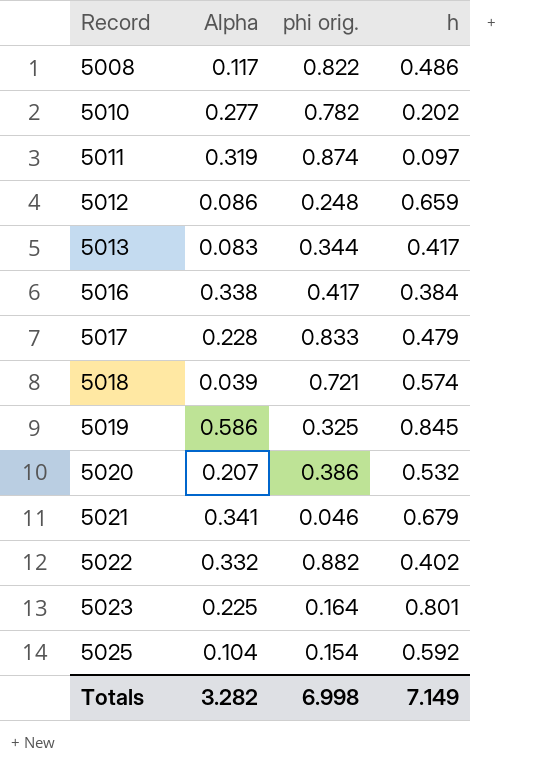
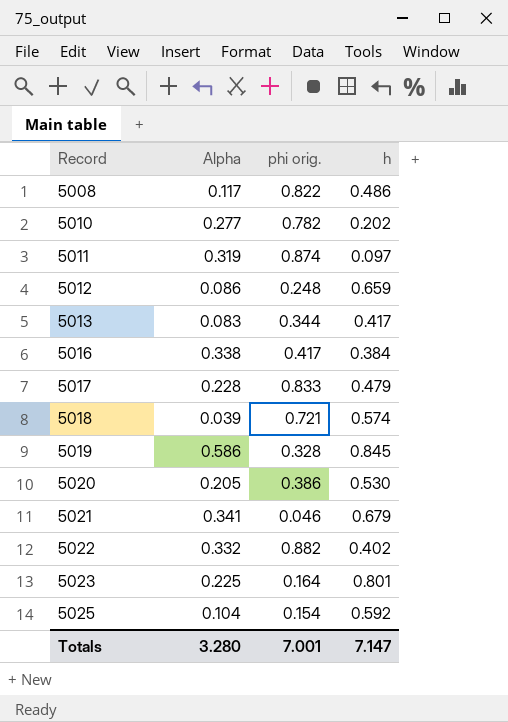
5019 | phi orig.: 0.325 -> 0.328
5020 | Alpha: 0.207 -> 0.205
5020 | h: 0.532 -> 0.530
Totals | Alpha: 3.282 -> 3.280
Totals | phi orig.: 6.998 -> 7.001
Totals | h: 7.149 -> 7.147

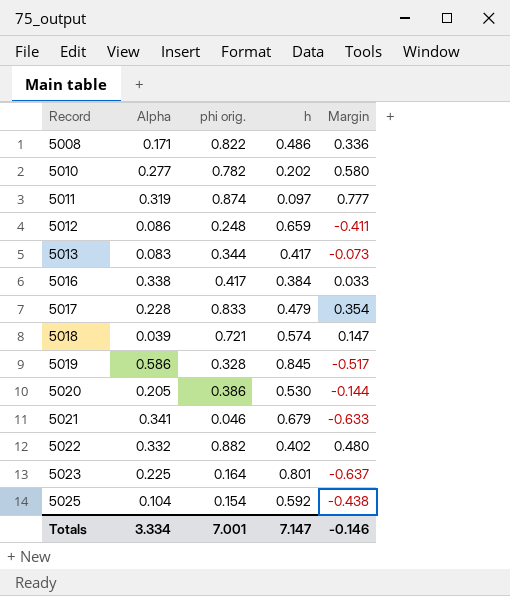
column Margin | formula: none -> [phi orig.] - [h]
5008 | Alpha: 0.117 -> 0.171
Totals | Alpha: 3.280 -> 3.334

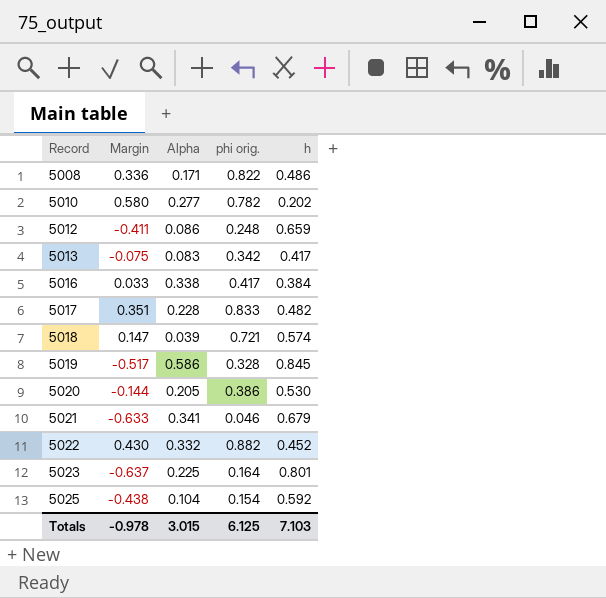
column Margin | position: 5 -> 2
row 5011: 0.319 | 0.874 | 0.097 | 0.777 -> none
5013 | Margin: -0.073 -> -0.075
5013 | phi orig.: 0.344 -> 0.342
5017 | Margin: 0.354 -> 0.351
5017 | h: 0.479 -> 0.482
5022 | Margin: 0.480 -> 0.430
5022 | h: 0.402 -> 0.452
Totals | Margin: -0.146 -> -0.978
Totals | Alpha: 3.334 -> 3.015
Totals | phi orig.: 7.001 -> 6.125
Totals | h: 7.147 -> 7.103

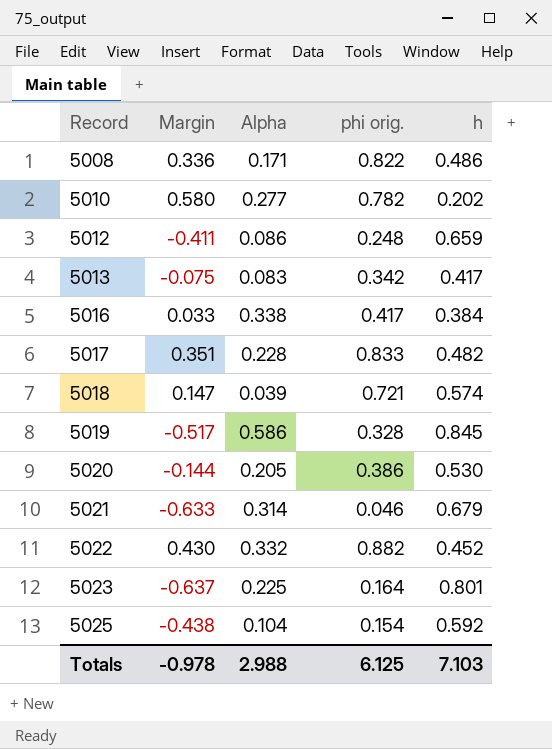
5021 | Alpha: 0.341 -> 0.314
Totals | Alpha: 3.015 -> 2.988

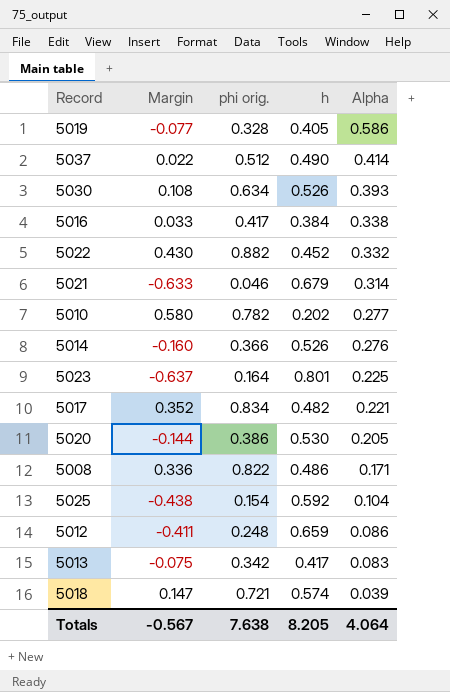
row order: Record ascending -> Alpha descending
column Alpha | position: 3 -> 5
5019 | Margin: -0.517 -> -0.077
5019 | h: 0.845 -> 0.405
row 5037: none -> 0.022 | 0.512 | 0.490 | 0.414
row 5030: none -> 0.108 | 0.634 | 0.526 | 0.393
row 5014: none -> -0.160 | 0.366 | 0.526 | 0.276
5017 | Margin: 0.351 -> 0.352
5017 | phi orig.: 0.833 -> 0.834
5017 | Alpha: 0.228 -> 0.221
Totals | Margin: -0.978 -> -0.567
Totals | phi orig.: 6.125 -> 7.638
Totals | h: 7.103 -> 8.205
Totals | Alpha: 2.988 -> 4.064

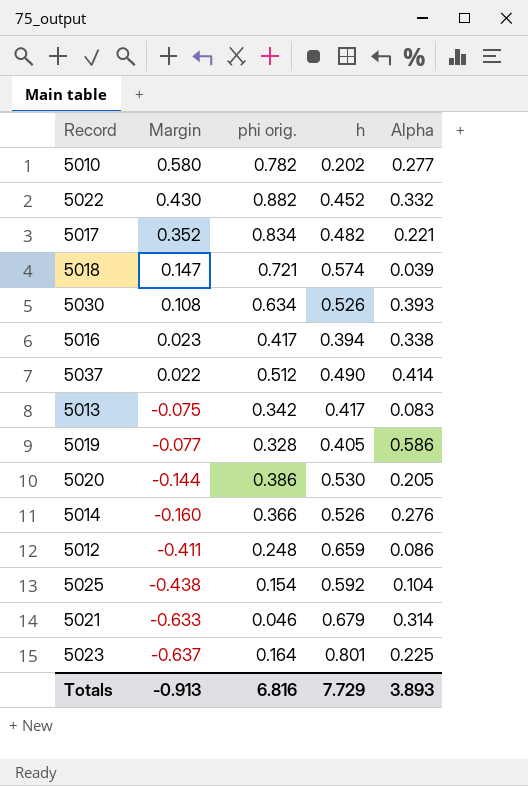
row order: Alpha descending -> Margin descending
row 5008: 0.336 | 0.822 | 0.486 | 0.171 -> none
5016 | Margin: 0.033 -> 0.023
5016 | h: 0.384 -> 0.394
Totals | Margin: -0.567 -> -0.913
Totals | phi orig.: 7.638 -> 6.816
Totals | h: 8.205 -> 7.729
Totals | Alpha: 4.064 -> 3.893

